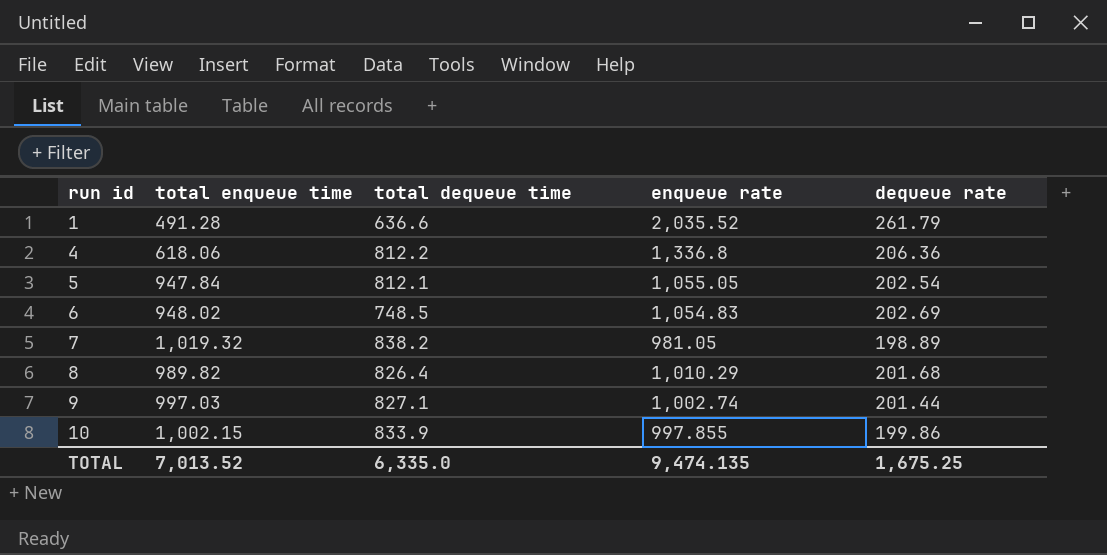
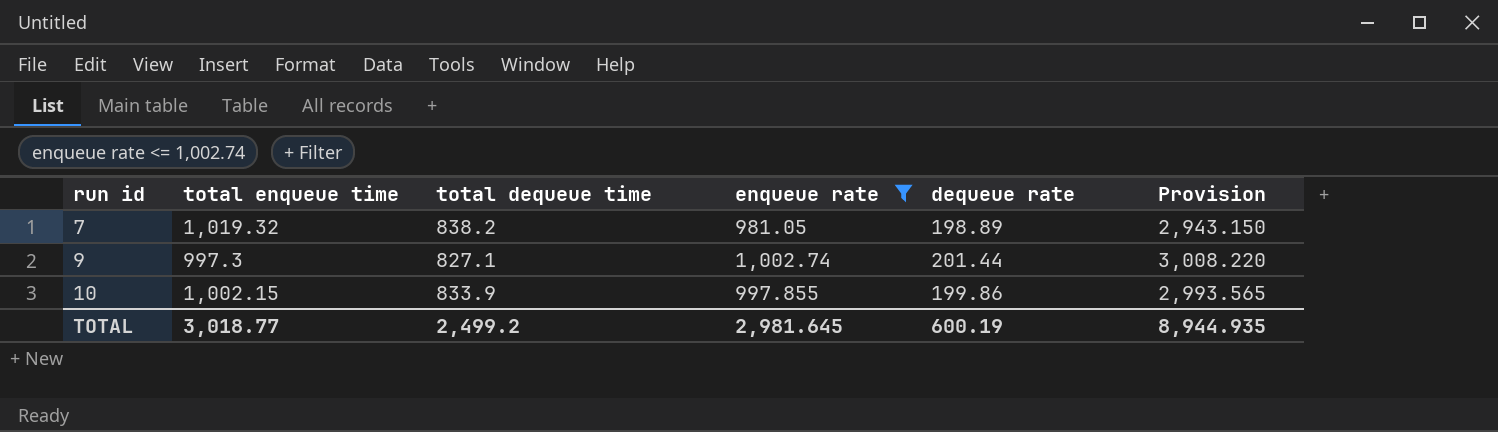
filter: none -> enqueue rate <= 1,002.74
column Provision | formula: none -> [enqueue rate] * 3
9 | total enqueue time: 997.03 -> 997.3
TOTAL | total enqueue time: 7,013.52 -> 3,018.77
TOTAL | total dequeue time: 6,335.0 -> 2,499.2
TOTAL | enqueue rate: 9,474.135 -> 2,981.645
TOTAL | dequeue rate: 1,675.25 -> 600.19

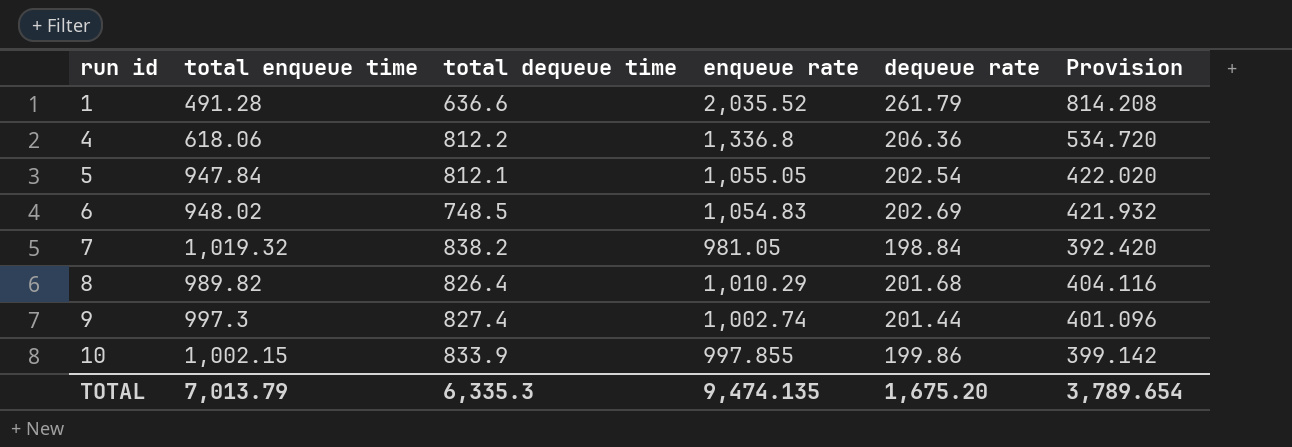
filter: enqueue rate <= 1,002.74 -> none
column Provision | formula: [enqueue rate] * 3 -> [enqueue rate] * 0.4
7 | dequeue rate: 198.89 -> 198.84
9 | total dequeue time: 827.1 -> 827.4
TOTAL | total enqueue time: 3,018.77 -> 7,013.79
TOTAL | total dequeue time: 2,499.2 -> 6,335.3
TOTAL | enqueue rate: 2,981.645 -> 9,474.135
TOTAL | dequeue rate: 600.19 -> 1,675.20
TOTAL | Provision: 8,944.935 -> 3,789.654

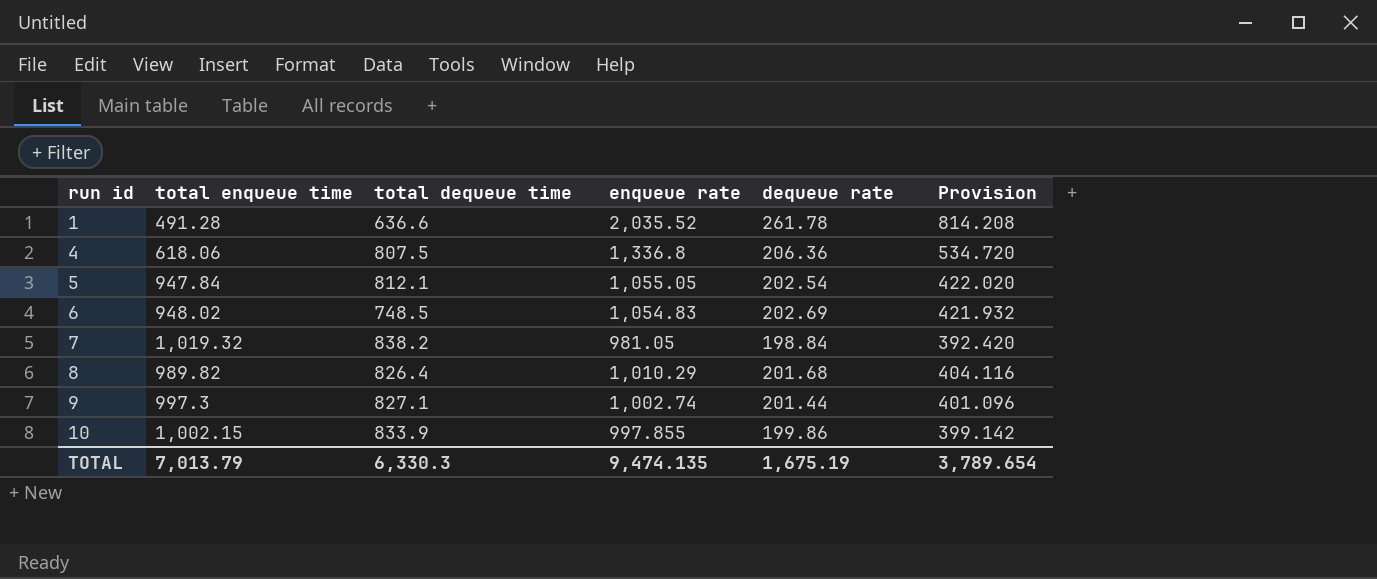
1 | dequeue rate: 261.79 -> 261.78
4 | total dequeue time: 812.2 -> 807.5
9 | total dequeue time: 827.4 -> 827.1
TOTAL | total dequeue time: 6,335.3 -> 6,330.3
TOTAL | dequeue rate: 1,675.20 -> 1,675.19

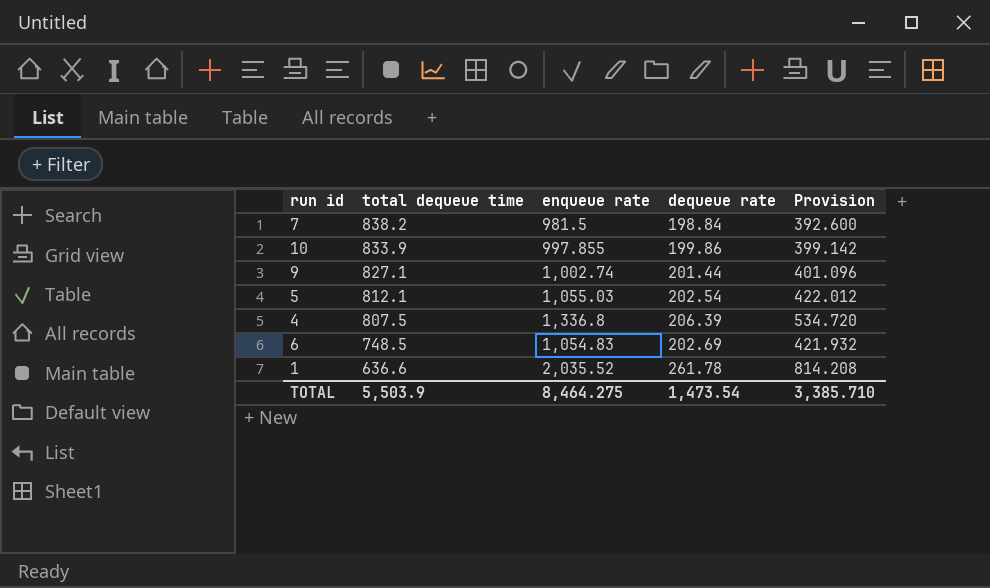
row order: run id ascending -> total dequeue time descending
column total enqueue time | position: 2 -> none
row 8: 989.82 | 826.4 | 1,010.29 | 201.68 | 404.116 -> none
7 | enqueue rate: 981.05 -> 981.5
7 | Provision: 392.420 -> 392.600
5 | enqueue rate: 1,055.05 -> 1,055.03
5 | Provision: 422.020 -> 422.012
4 | dequeue rate: 206.36 -> 206.39
TOTAL | total dequeue time: 6,330.3 -> 5,503.9
TOTAL | enqueue rate: 9,474.135 -> 8,464.275
TOTAL | dequeue rate: 1,675.19 -> 1,473.54
TOTAL | Provision: 3,789.654 -> 3,385.710

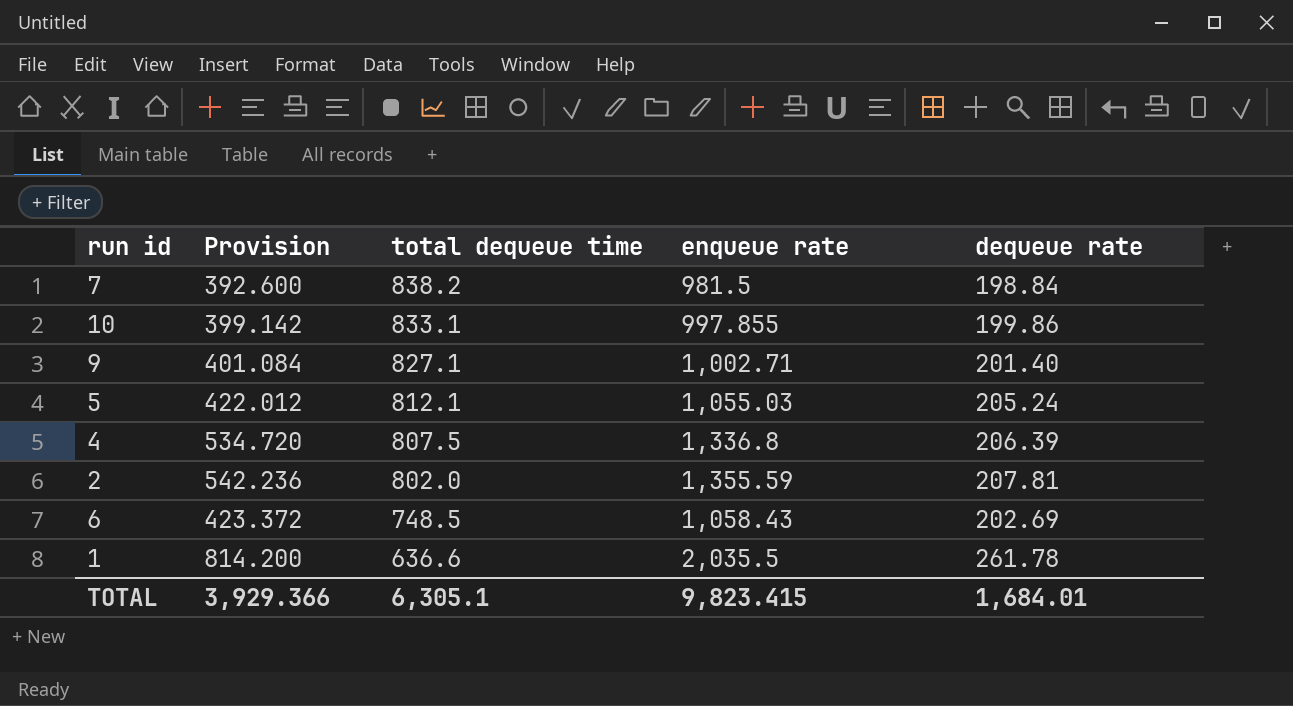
column Provision | position: 5 -> 2
10 | total dequeue time: 833.9 -> 833.1
9 | Provision: 401.096 -> 401.084
9 | enqueue rate: 1,002.74 -> 1,002.71
9 | dequeue rate: 201.44 -> 201.40
5 | dequeue rate: 202.54 -> 205.24
row 2: none -> 542.236 | 802.0 | 1,355.59 | 207.81
6 | Provision: 421.932 -> 423.372
6 | enqueue rate: 1,054.83 -> 1,058.43
1 | Provision: 814.208 -> 814.200
1 | enqueue rate: 2,035.52 -> 2,035.5
TOTAL | Provision: 3,385.710 -> 3,929.366
TOTAL | total dequeue time: 5,503.9 -> 6,305.1
TOTAL | enqueue rate: 8,464.275 -> 9,823.415
TOTAL | dequeue rate: 1,473.54 -> 1,684.01

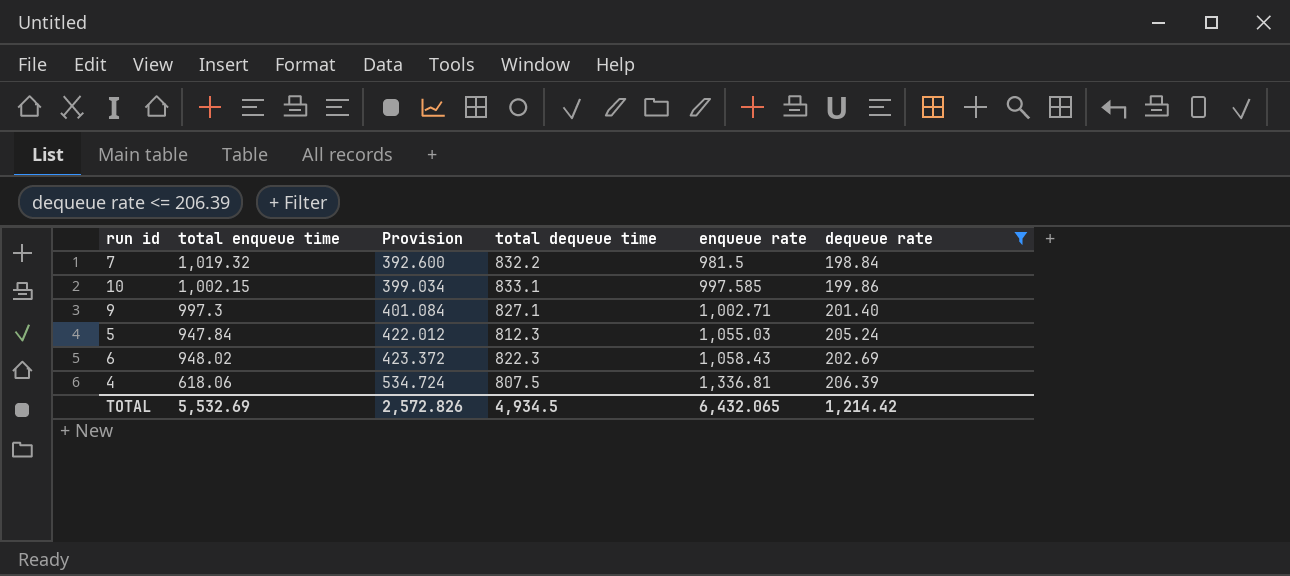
filter: none -> dequeue rate <= 206.39
row order: total dequeue time descending -> Provision ascending
column total enqueue time | position: none -> 2
7 | total dequeue time: 838.2 -> 832.2
10 | Provision: 399.142 -> 399.034
10 | enqueue rate: 997.855 -> 997.585
5 | total dequeue time: 812.1 -> 812.3
6 | total dequeue time: 748.5 -> 822.3
4 | Provision: 534.720 -> 534.724
4 | enqueue rate: 1,336.8 -> 1,336.81
TOTAL | Provision: 3,929.366 -> 2,572.826
TOTAL | total dequeue time: 6,305.1 -> 4,934.5
TOTAL | enqueue rate: 9,823.415 -> 6,432.065
TOTAL | dequeue rate: 1,684.01 -> 1,214.42

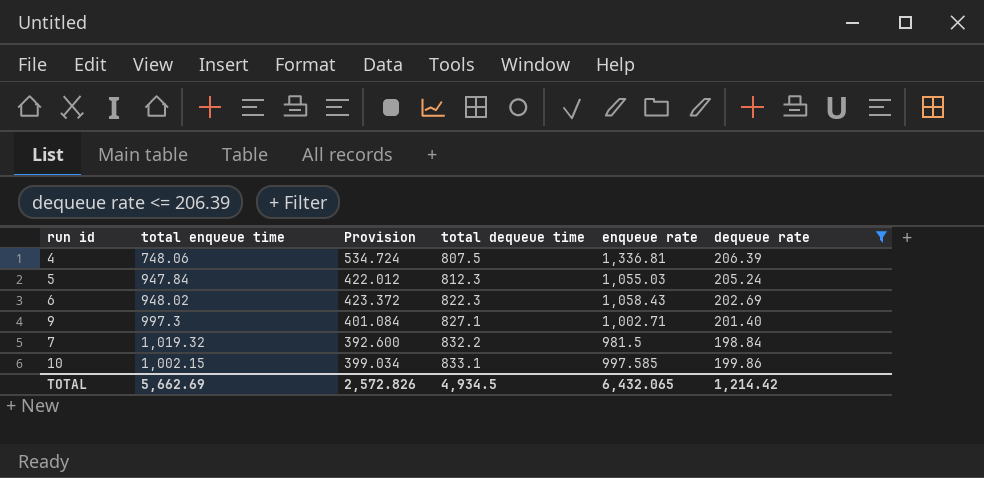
row order: Provision ascending -> total dequeue time ascending
4 | total enqueue time: 618.06 -> 748.06
TOTAL | total enqueue time: 5,532.69 -> 5,662.69

